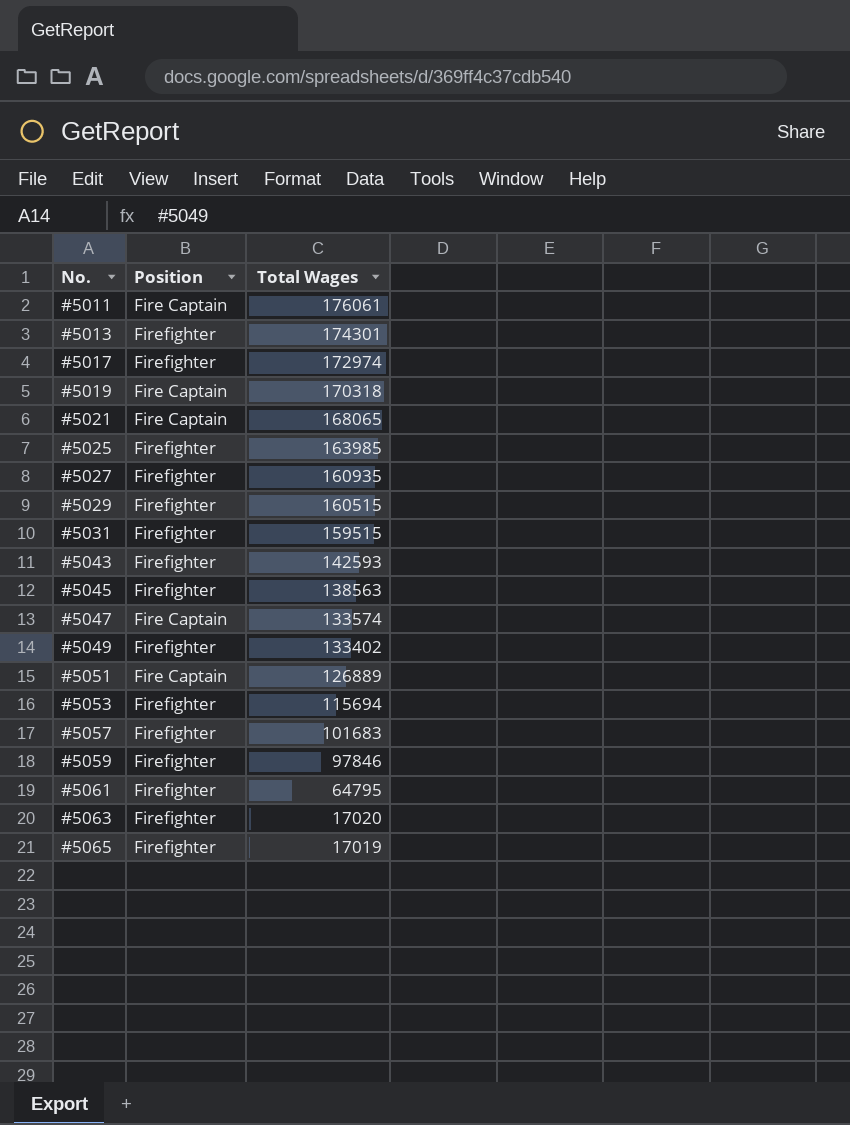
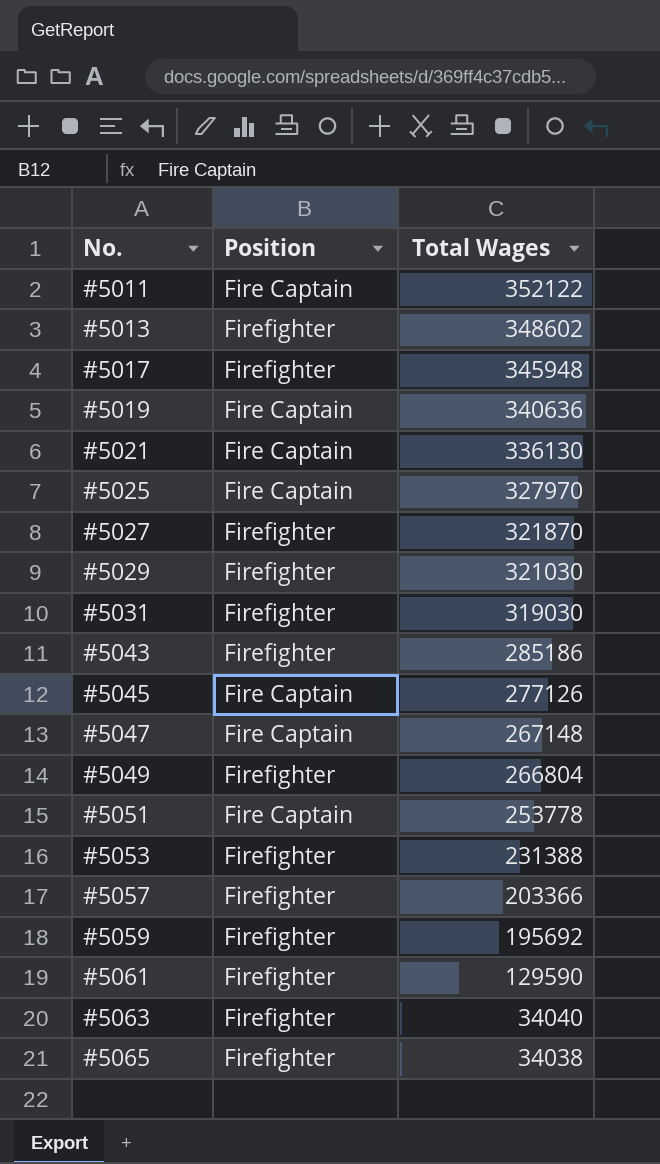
#5011 | Total Wages: 176061 -> 352122
#5013 | Total Wages: 174301 -> 348602
#5017 | Total Wages: 172974 -> 345948
#5019 | Total Wages: 170318 -> 340636
#5021 | Total Wages: 168065 -> 336130
#5025 | Position: Firefighter -> Fire Captain
#5025 | Total Wages: 163985 -> 327970
#5027 | Total Wages: 160935 -> 321870
#5029 | Total Wages: 160515 -> 321030
#5031 | Total Wages: 159515 -> 319030
#5043 | Total Wages: 142593 -> 285186
#5045 | Position: Firefighter -> Fire Captain
#5045 | Total Wages: 138563 -> 277126
#5047 | Total Wages: 133574 -> 267148
#5049 | Total Wages: 133402 -> 266804
#5051 | Total Wages: 126889 -> 253778
#5053 | Total Wages: 115694 -> 231388
#5057 | Total Wages: 101683 -> 203366
#5059 | Total Wages: 97846 -> 195692
#5061 | Total Wages: 64795 -> 129590
#5063 | Total Wages: 17020 -> 34040
#5065 | Total Wages: 17019 -> 34038

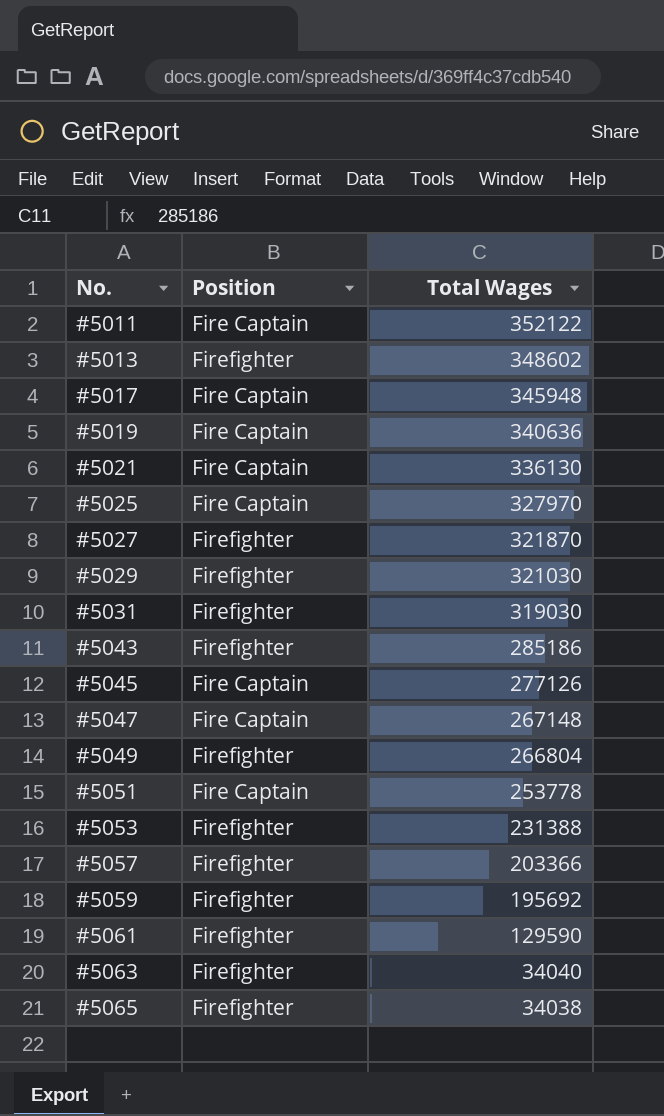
#5017 | Position: Firefighter -> Fire Captain

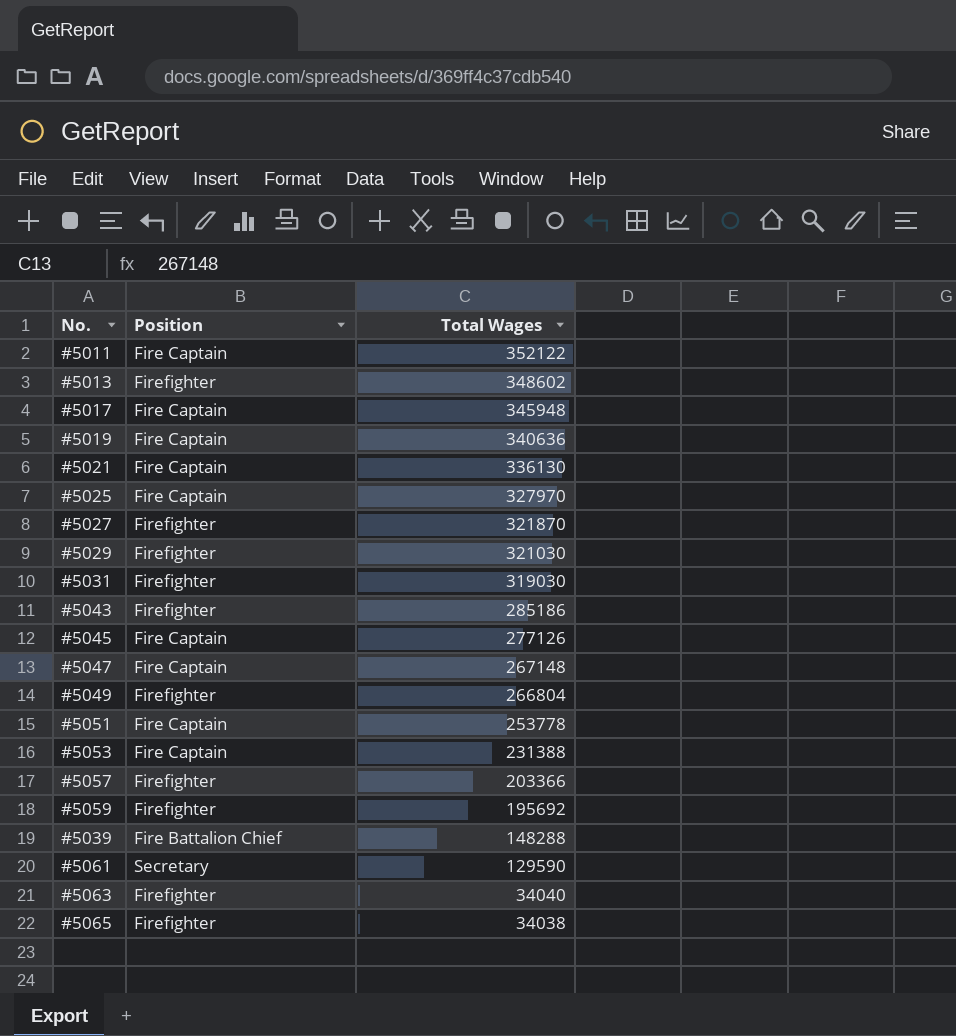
#5053 | Position: Firefighter -> Fire Captain
row #5039: none -> Fire Battalion Chief | 148288
#5061 | Position: Firefighter -> Secretary

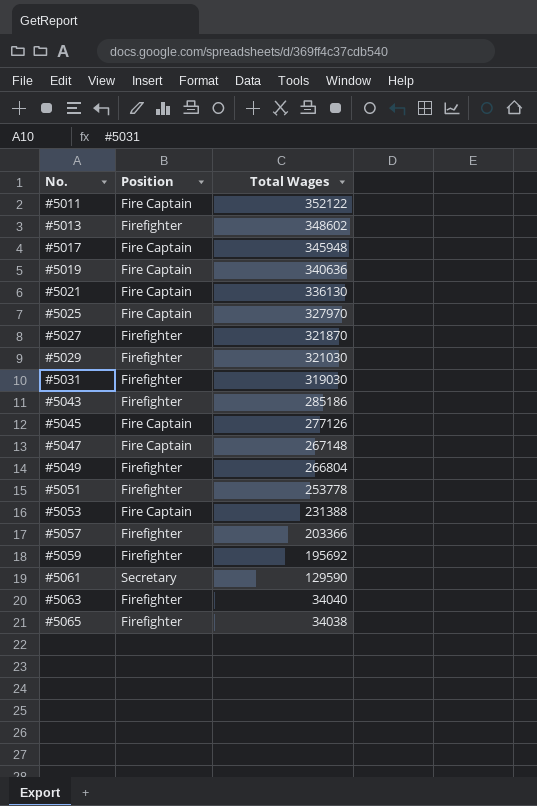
row #5039: Fire Battalion Chief | 148288 -> none
#5051 | Position: Fire Captain -> Firefighter

